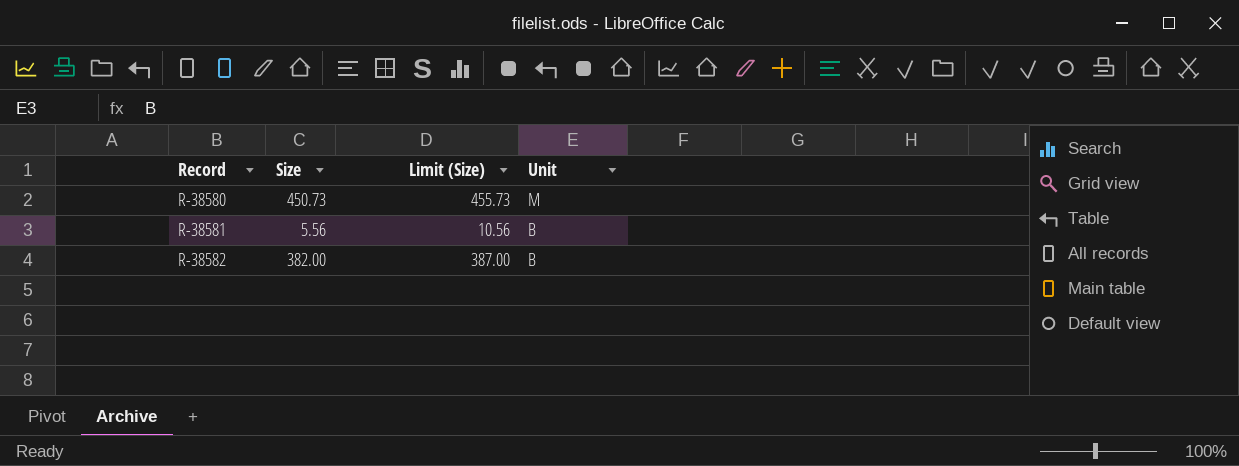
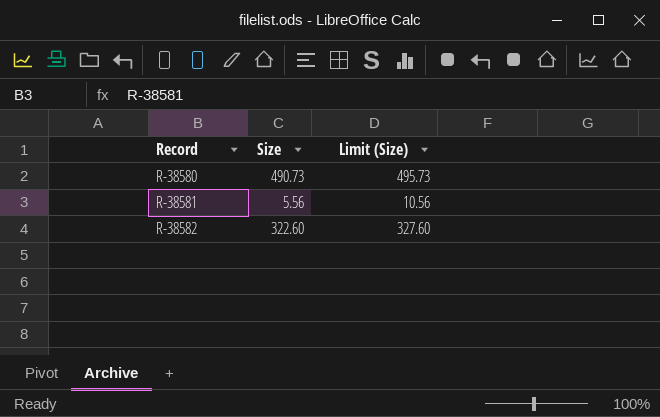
column Unit | position: 4 -> none
R-38580 | Size: 450.73 -> 490.73
R-38580 | Limit (Size): 455.73 -> 495.73
R-38582 | Size: 382.00 -> 322.60
R-38582 | Limit (Size): 387.00 -> 327.60

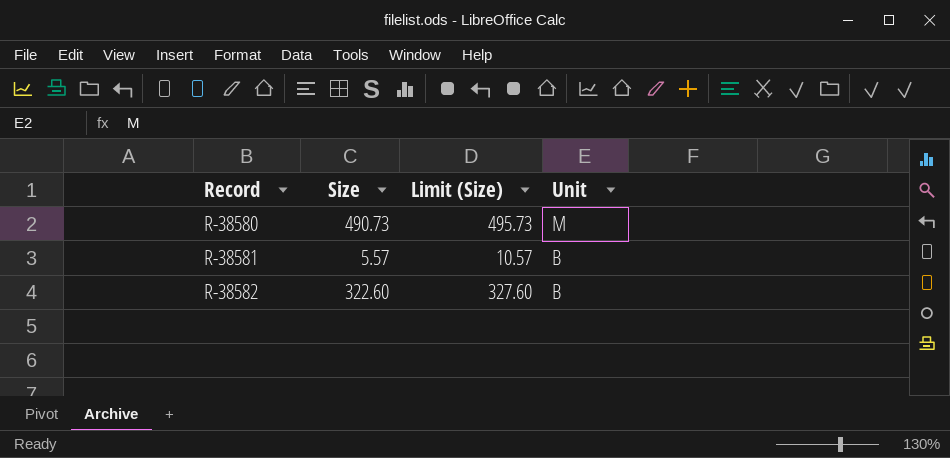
column Unit | position: none -> 4
R-38581 | Size: 5.56 -> 5.57
R-38581 | Limit (Size): 10.56 -> 10.57

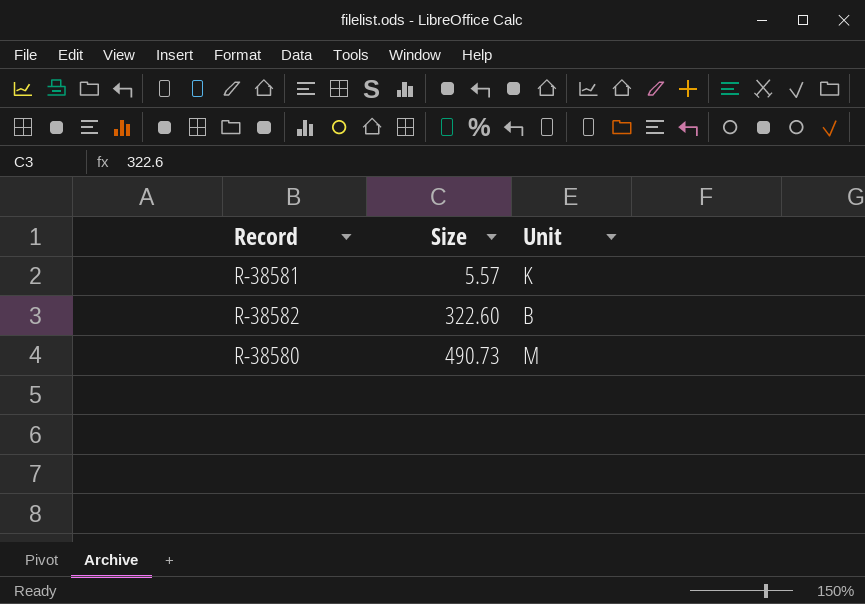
row order: Record ascending -> Size ascending
column Limit (Size) | formula: [Size] + 5 -> none
R-38581 | Unit: B -> K

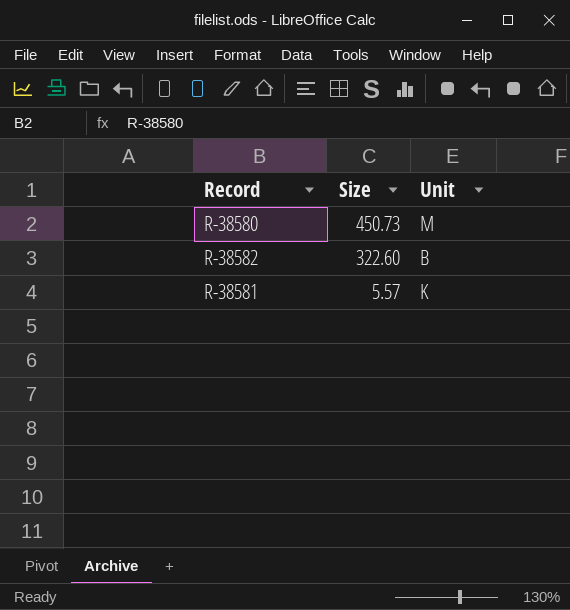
row order: Size ascending -> Size descending
R-38580 | Size: 490.73 -> 450.73

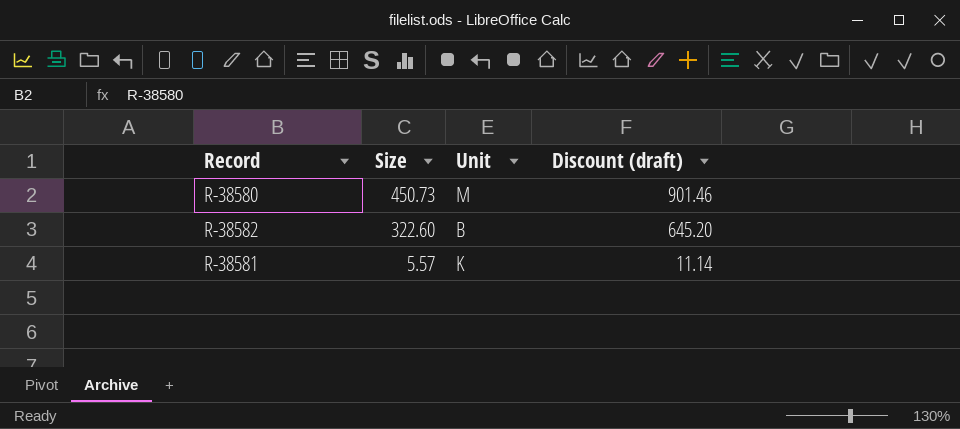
column Discount (draft) | formula: none -> [Size] * 2

